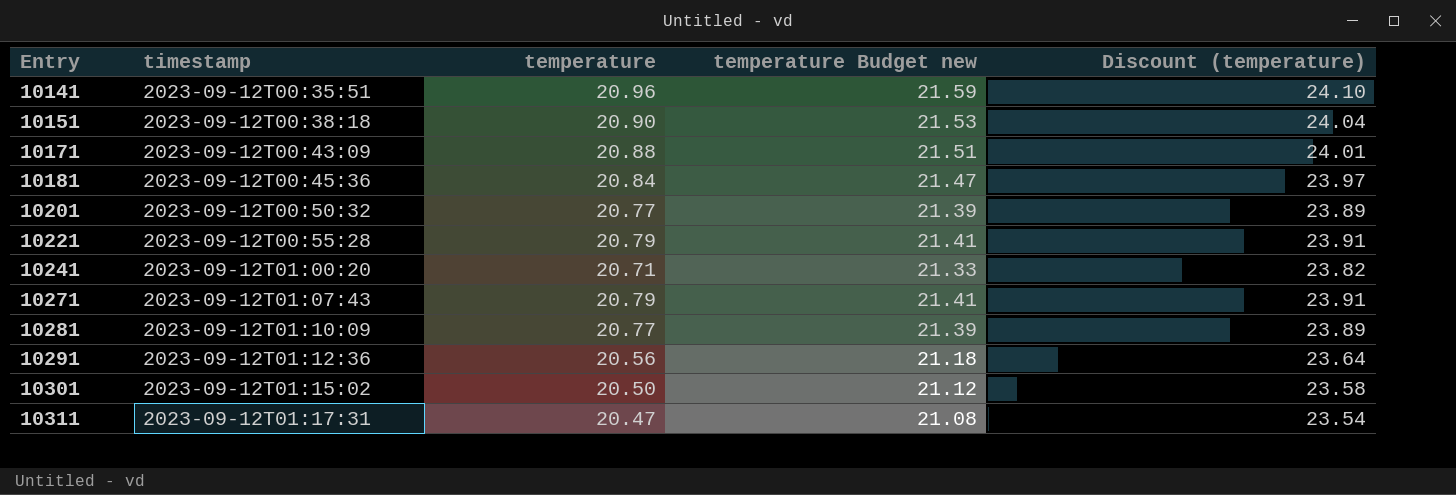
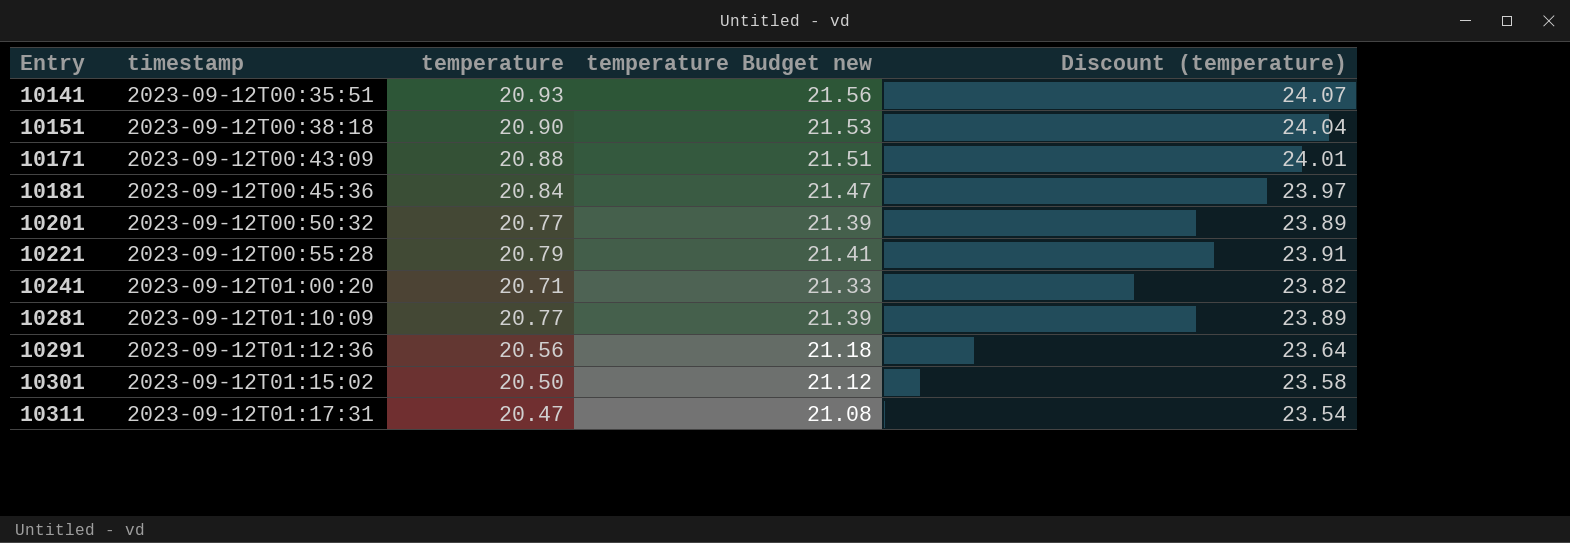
row 10271: 2023-09-12T01:07:43 | 20.79 | 21.41 | 23.91 -> none
10141 | temperature: 20.96 -> 20.93
10141 | temperature Budget new: 21.59 -> 21.56
10141 | Discount (temperature): 24.10 -> 24.07

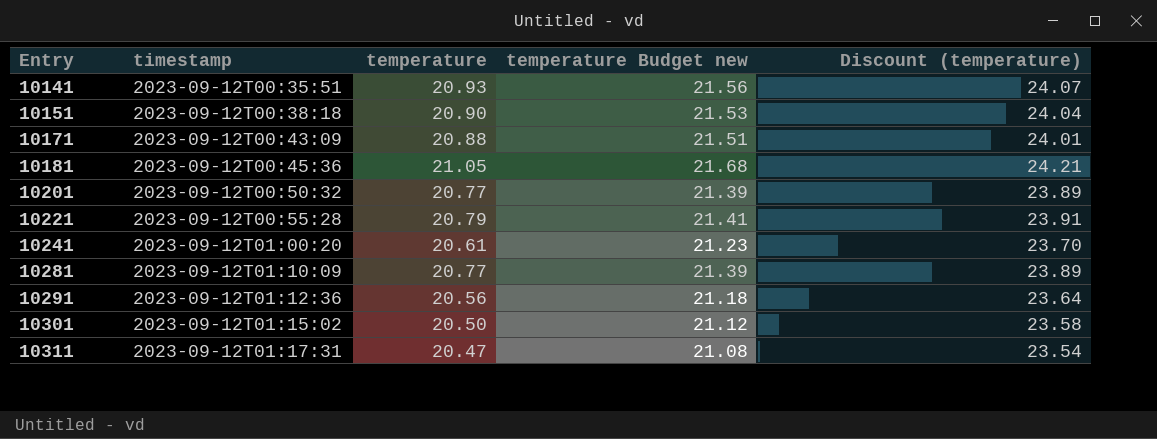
10181 | temperature: 20.84 -> 21.05
10181 | temperature Budget new: 21.47 -> 21.68
10181 | Discount (temperature): 23.97 -> 24.21
10241 | temperature: 20.71 -> 20.61
10241 | temperature Budget new: 21.33 -> 21.23
10241 | Discount (temperature): 23.82 -> 23.70

